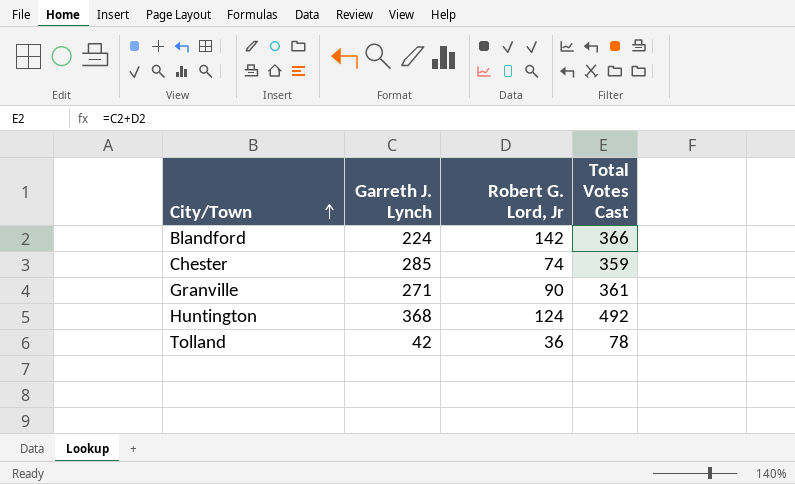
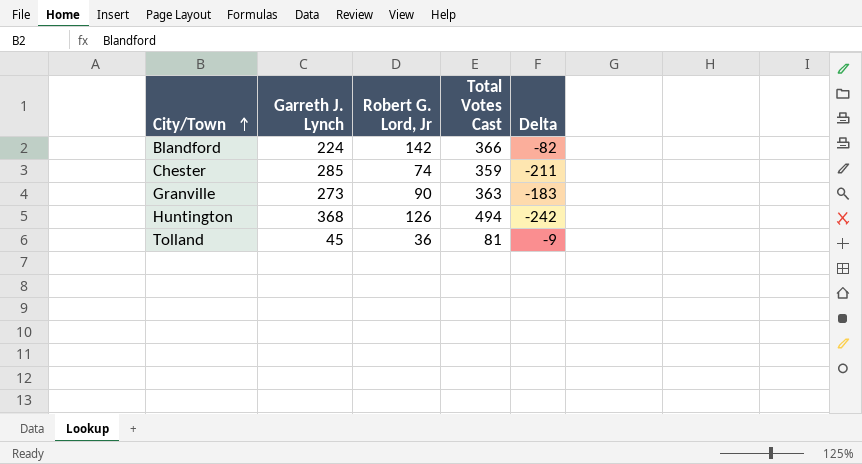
column Delta | formula: none -> [Robert G. Lord, Jr] - [Garreth J. Lynch]
Granville | Garreth J. Lynch: 271 -> 273
Granville | Total Votes Cast: 361 -> 363
Huntington | Robert G. Lord, Jr: 124 -> 126
Huntington | Total Votes Cast: 492 -> 494
Tolland | Garreth J. Lynch: 42 -> 45
Tolland | Total Votes Cast: 78 -> 81

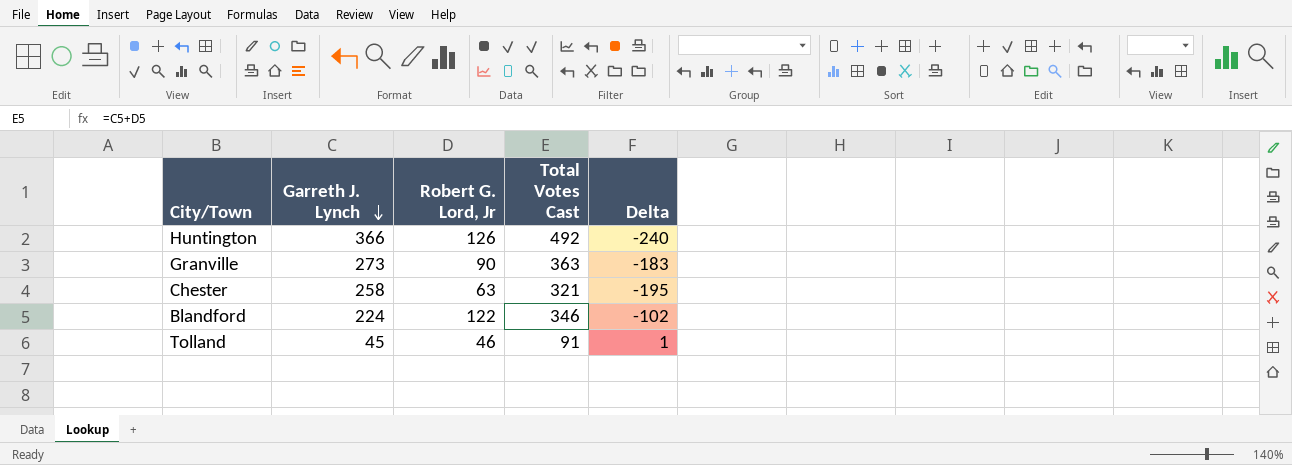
row order: City/Town ascending -> Garreth J. Lynch descending
Huntington | Garreth J. Lynch: 368 -> 366
Huntington | Total Votes Cast: 494 -> 492
Huntington | Delta: -242 -> -240
Chester | Garreth J. Lynch: 285 -> 258
Chester | Robert G. Lord, Jr: 74 -> 63
Chester | Total Votes Cast: 359 -> 321
Chester | Delta: -211 -> -195
Blandford | Robert G. Lord, Jr: 142 -> 122
Blandford | Total Votes Cast: 366 -> 346
Blandford | Delta: -82 -> -102
Tolland | Robert G. Lord, Jr: 36 -> 46
Tolland | Total Votes Cast: 81 -> 91
Tolland | Delta: -9 -> 1

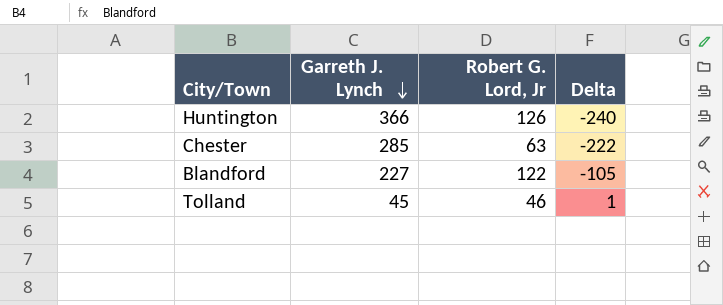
column Total Votes Cast | formula: [Garreth J. Lynch] + [Robert G. Lord, Jr] -> none
row Granville: 273 | 90 | 363 | -183 -> none
Chester | Garreth J. Lynch: 258 -> 285
Chester | Delta: -195 -> -222
Blandford | Garreth J. Lynch: 224 -> 227
Blandford | Delta: -102 -> -105

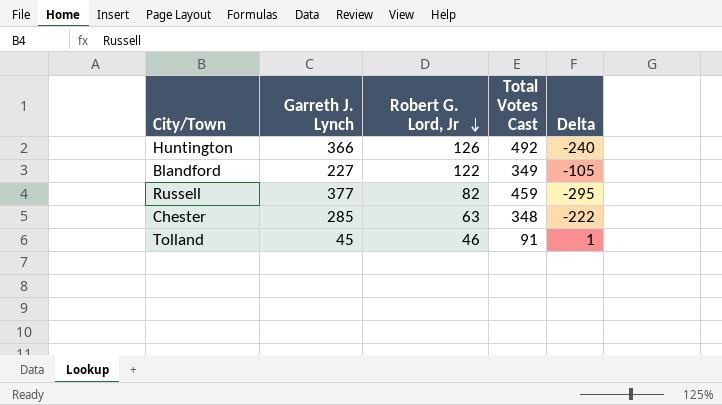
row order: Garreth J. Lynch descending -> Robert G. Lord, Jr descending
column Total Votes Cast | formula: none -> [Garreth J. Lynch] + [Robert G. Lord, Jr]
row Russell: none -> 377 | 82 | 459 | -295

